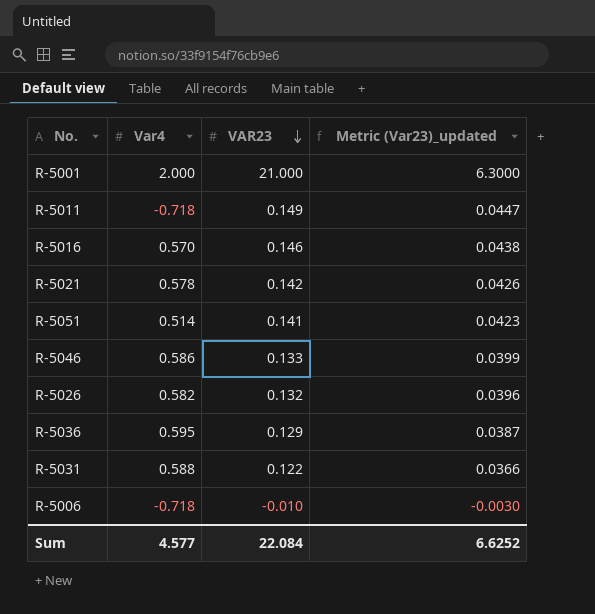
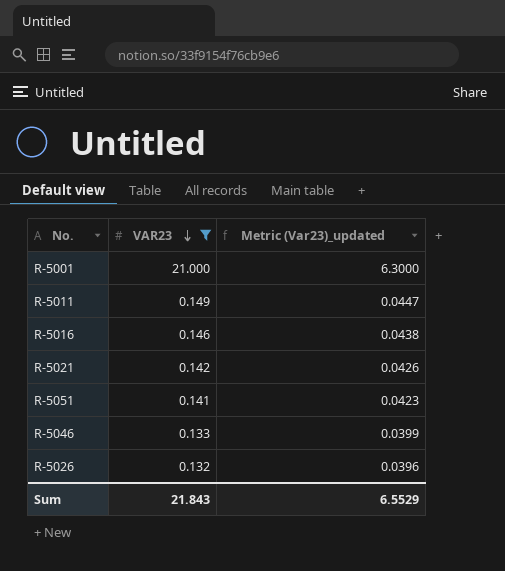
filter: none -> VAR23 >= 0.132
column Var4 | position: 2 -> none
Sum | VAR23: 22.084 -> 21.843
Sum | Metric (Var23)_updated: 6.6252 -> 6.5529

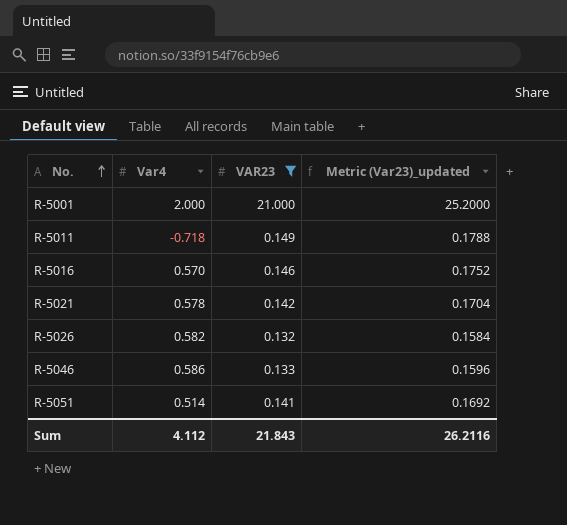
row order: VAR23 descending -> No. ascending
column Var4 | position: none -> 2
column Metric (Var23)_updated | formula: [VAR23] * 0.3 -> [VAR23] * 1.2
Sum | Metric (Var23)_updated: 6.5529 -> 26.2116

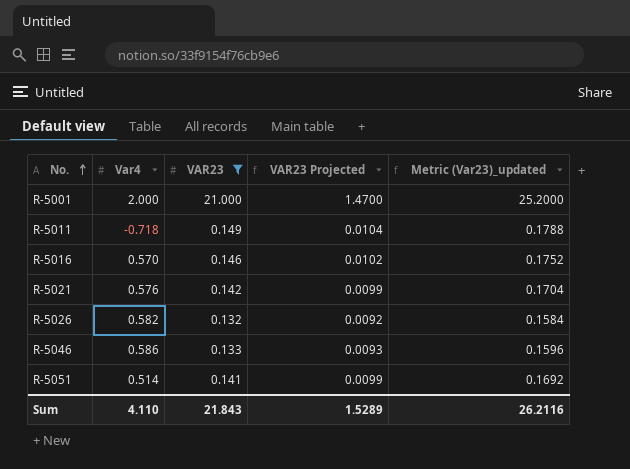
column VAR23 Projected | formula: none -> [VAR23] * 0.07
R-5021 | Var4: 0.578 -> 0.576
Sum | Var4: 4.112 -> 4.110

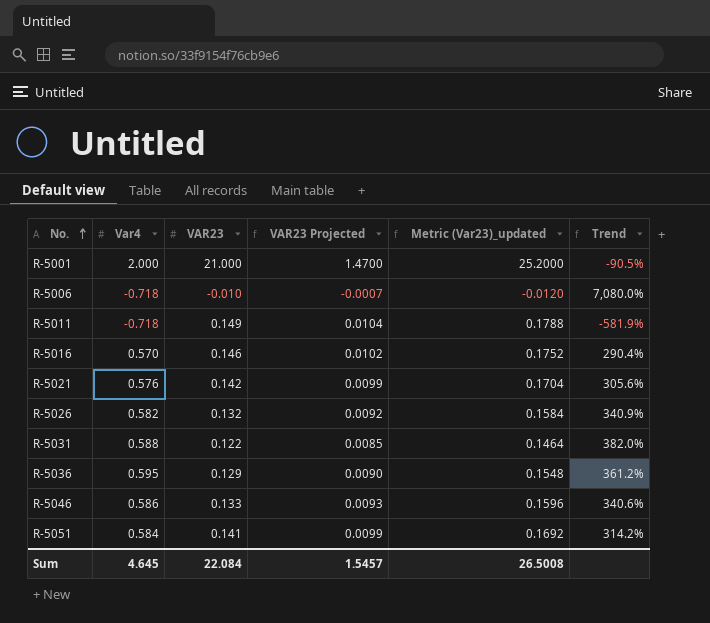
filter: VAR23 >= 0.132 -> none
column Trend | formula: none -> ([Var4] - [VAR23]) / [VAR23]
R-5051 | Var4: 0.514 -> 0.584
Sum | Var4: 4.110 -> 4.645
Sum | VAR23: 21.843 -> 22.084
Sum | VAR23 Projected: 1.5289 -> 1.5457
Sum | Metric (Var23)_updated: 26.2116 -> 26.5008

